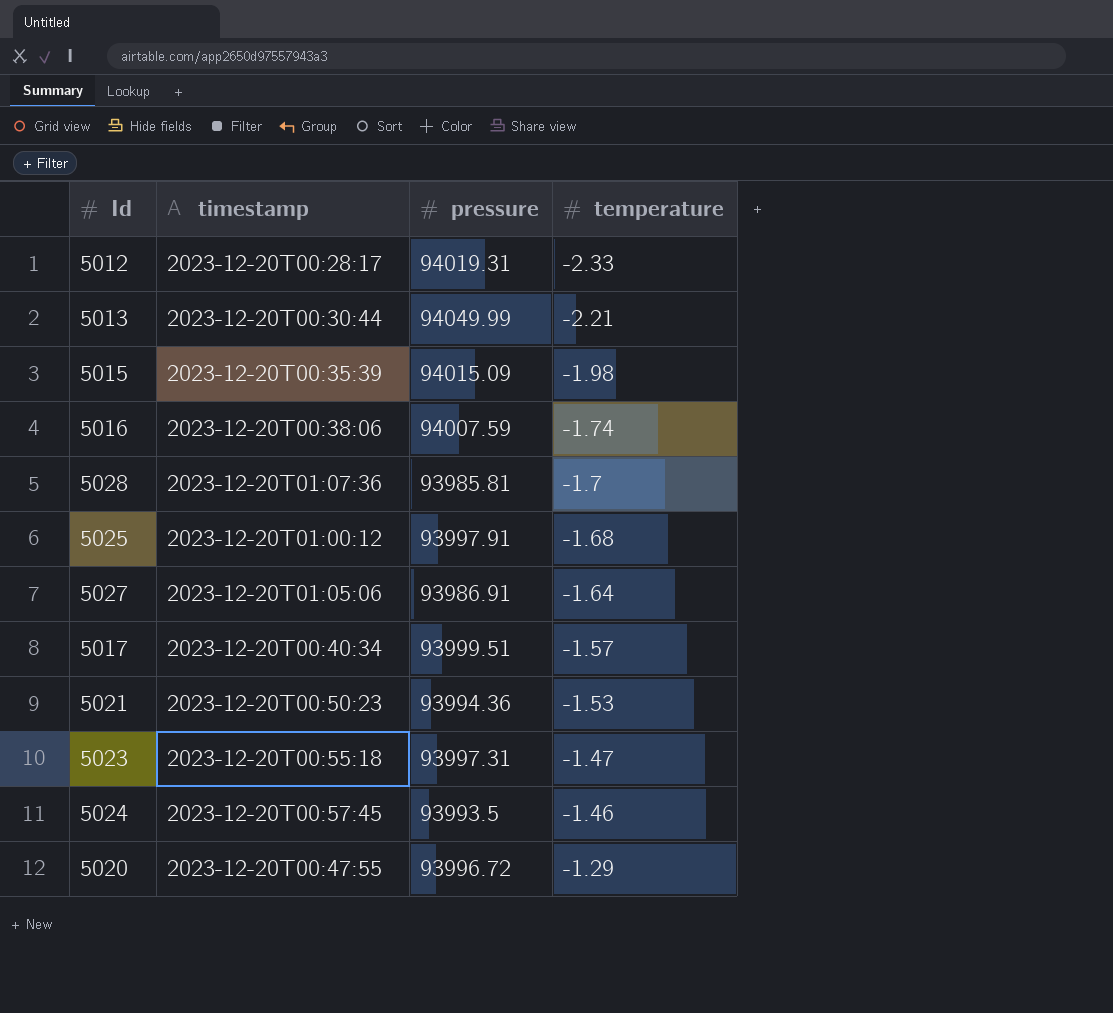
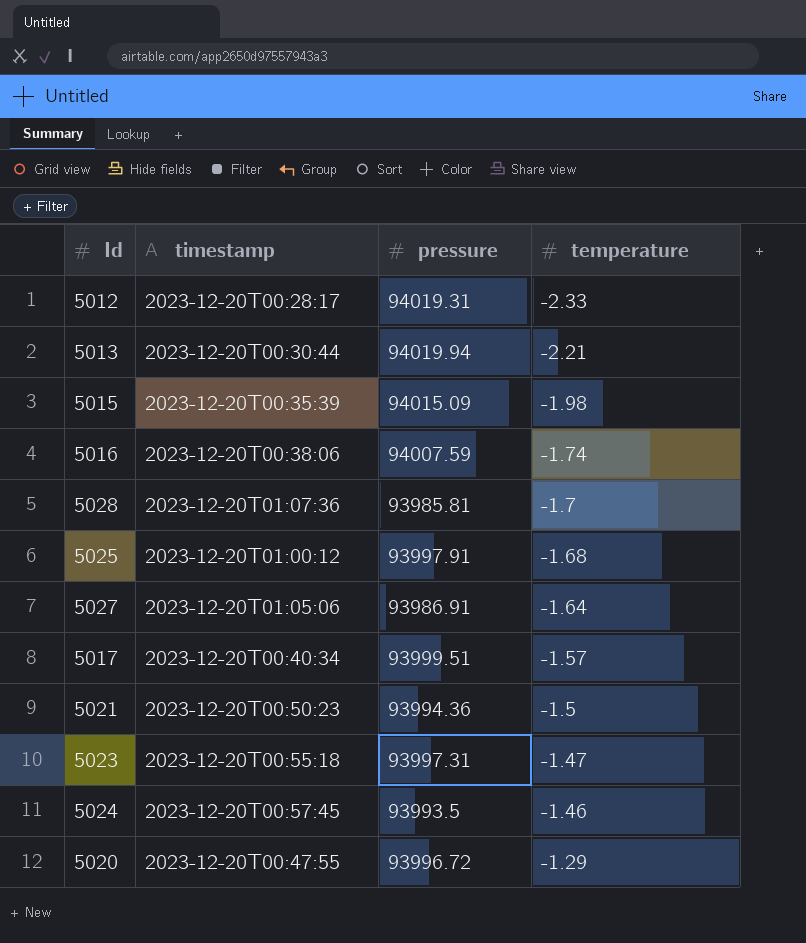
5013 | pressure: 94049.99 -> 94019.94
5021 | temperature: -1.53 -> -1.5

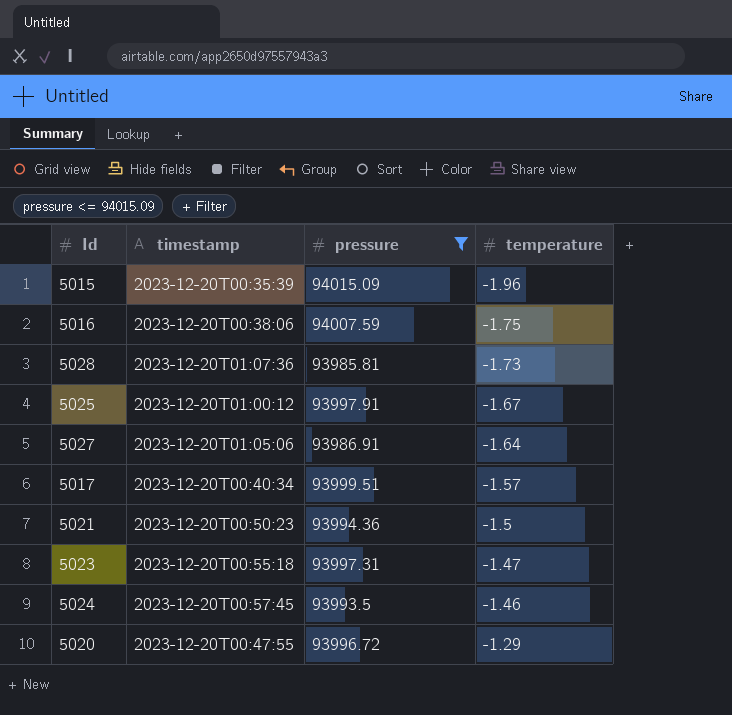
filter: none -> pressure <= 94015.09
5015 | temperature: -1.98 -> -1.96
5016 | temperature: -1.74 -> -1.75
5028 | temperature: -1.7 -> -1.73
5025 | temperature: -1.68 -> -1.67

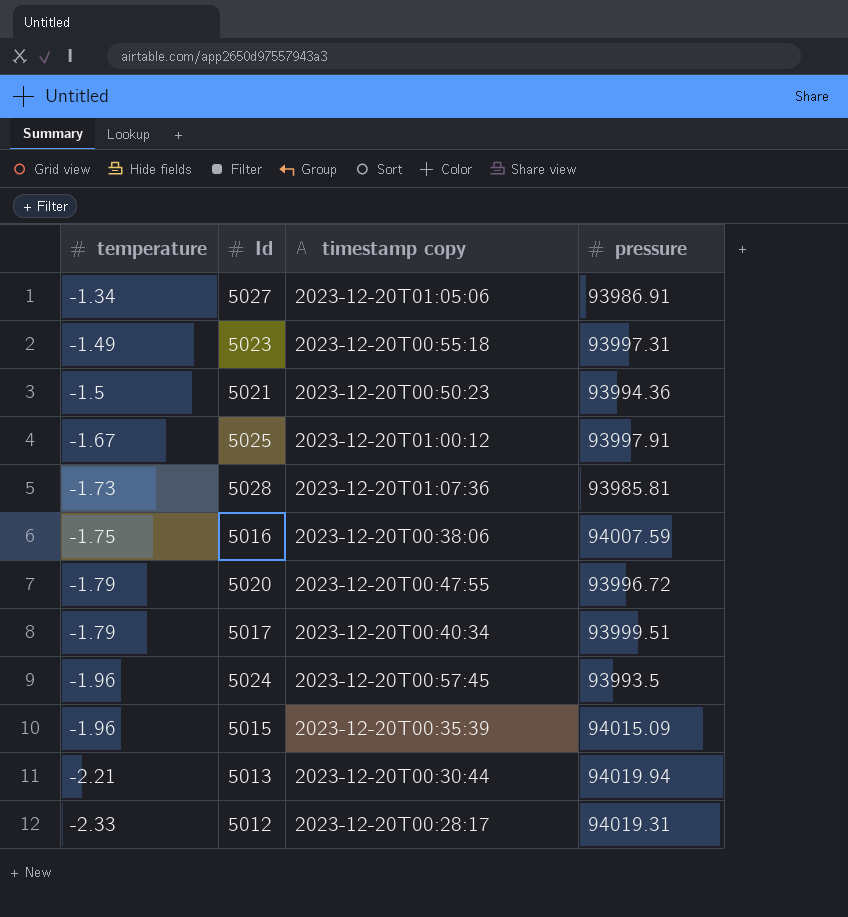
filter: pressure <= 94015.09 -> none
row order: temperature ascending -> temperature descending
column temperature | position: 4 -> 1
column name: timestamp -> timestamp copy
5027 | temperature: -1.64 -> -1.34
5023 | temperature: -1.47 -> -1.49
5020 | temperature: -1.29 -> -1.79
5017 | temperature: -1.57 -> -1.79
5024 | temperature: -1.46 -> -1.96

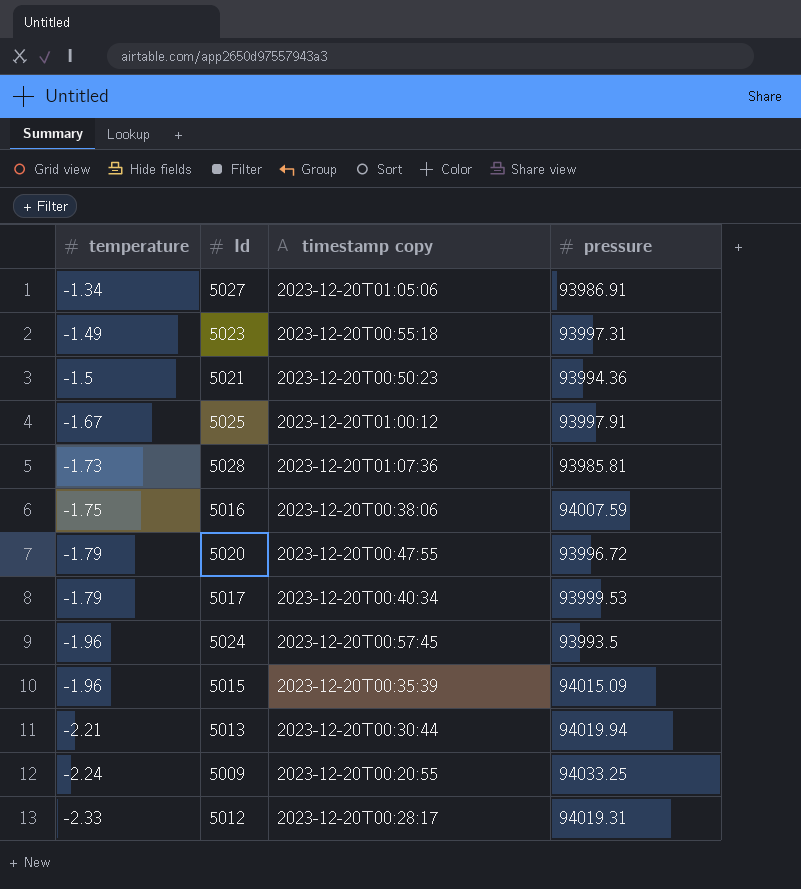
5017 | pressure: 93999.51 -> 93999.53
row 5009: none -> -2.24 | 2023-12-20T00:20:55 | 94033.25

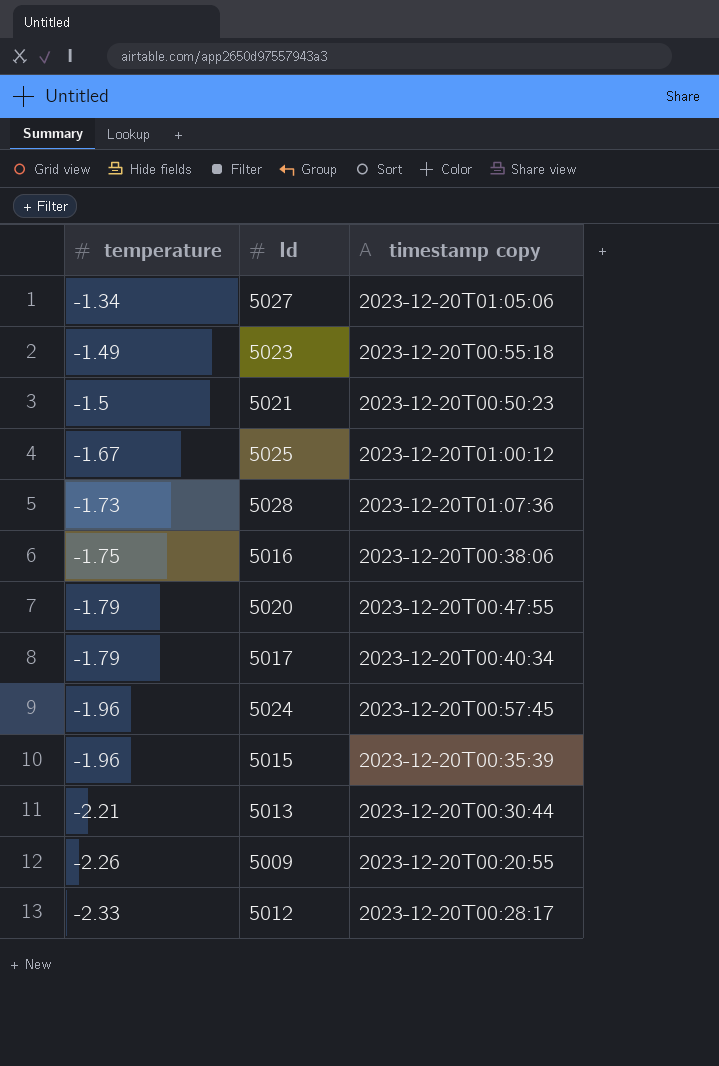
column pressure | position: 4 -> none
5009 | temperature: -2.24 -> -2.26

